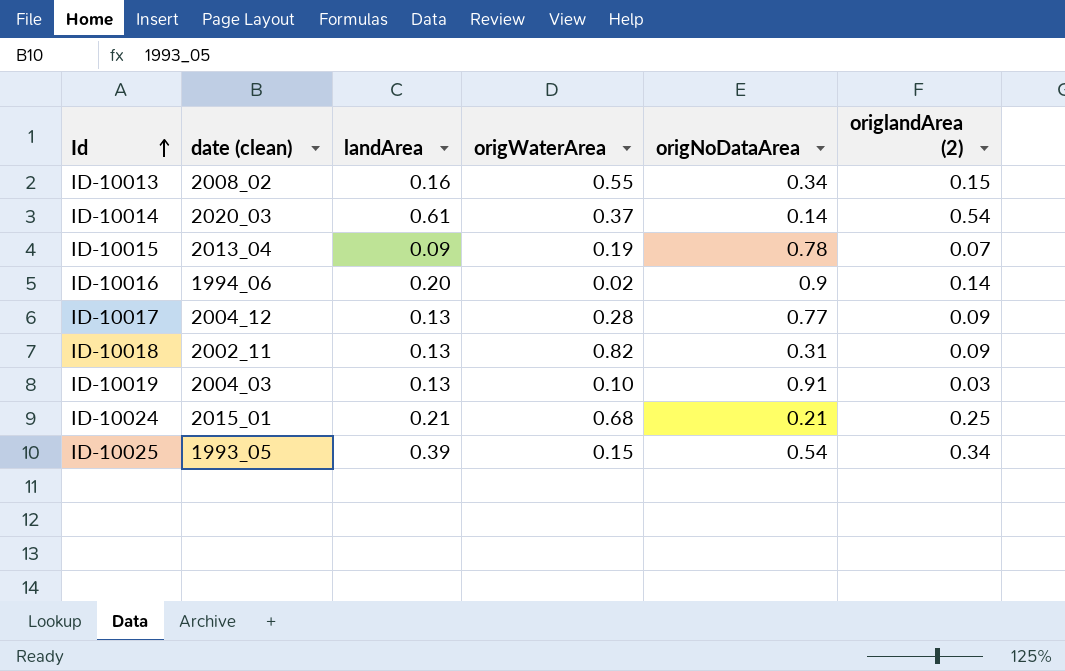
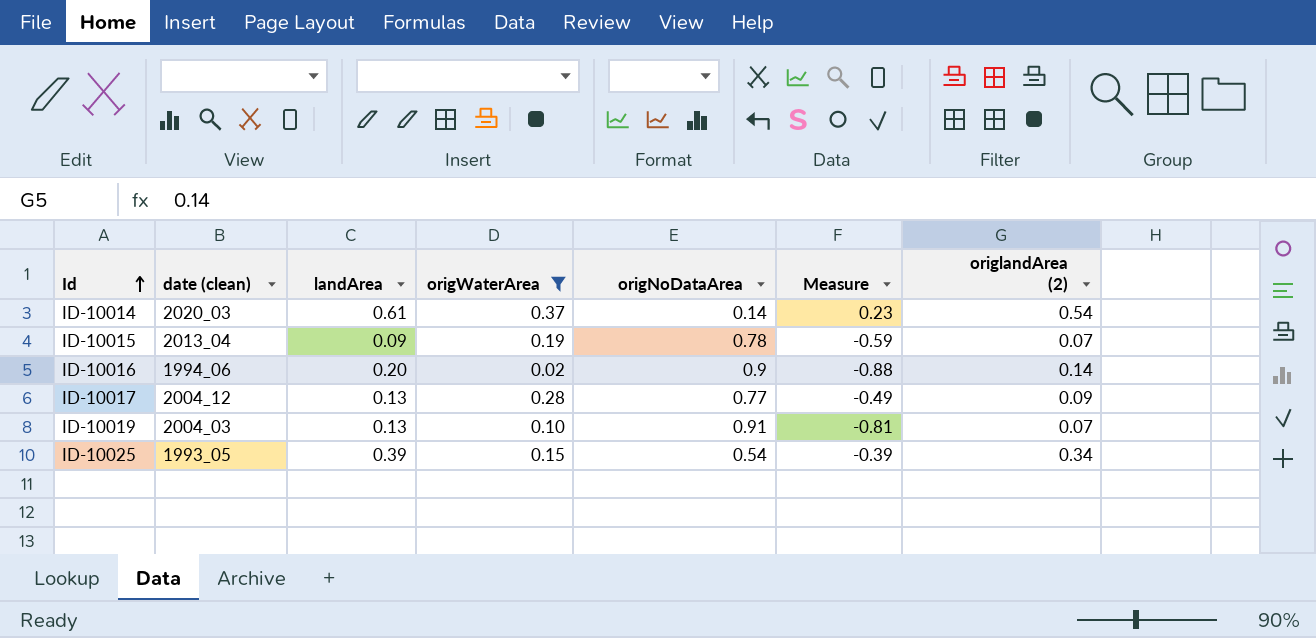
filter: none -> origWaterArea <= 0.37
column Measure | formula: none -> [origWaterArea] - [origNoDataArea]
ID-10019 | origlandArea (2): 0.03 -> 0.07

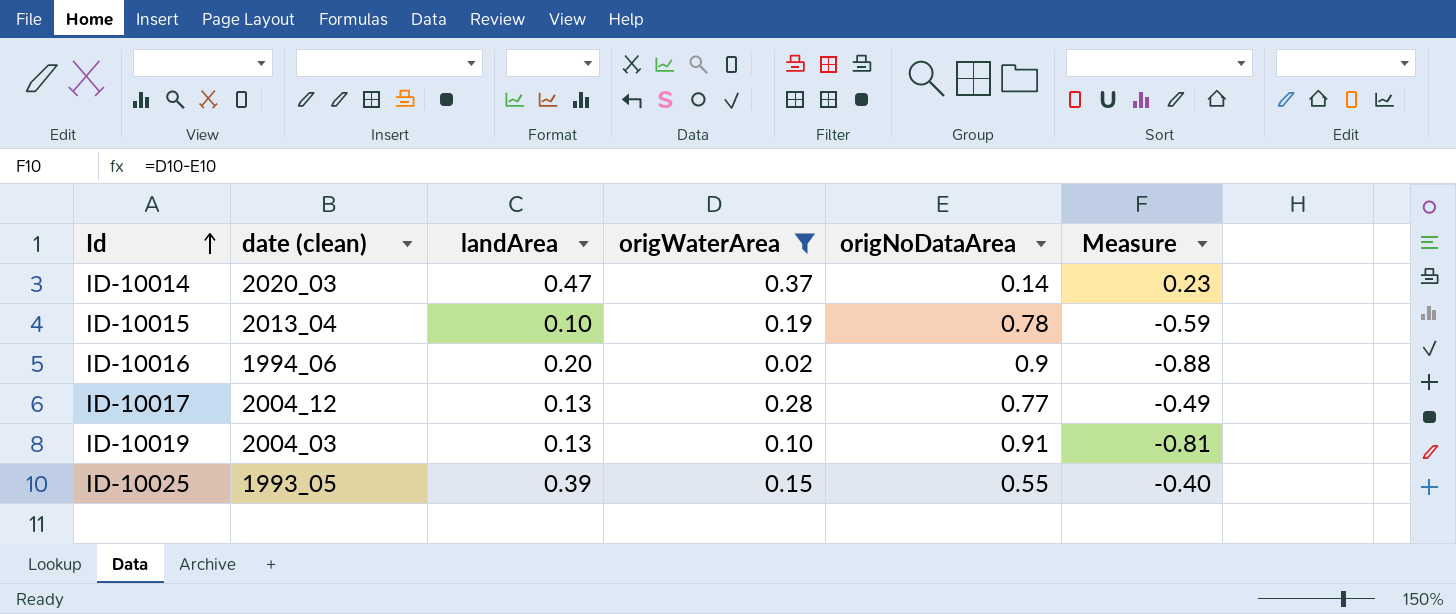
column origlandArea (2) | position: 7 -> none
ID-10014 | landArea: 0.61 -> 0.47
ID-10015 | landArea: 0.09 -> 0.10
ID-10025 | origNoDataArea: 0.54 -> 0.55
ID-10025 | Measure: -0.39 -> -0.40

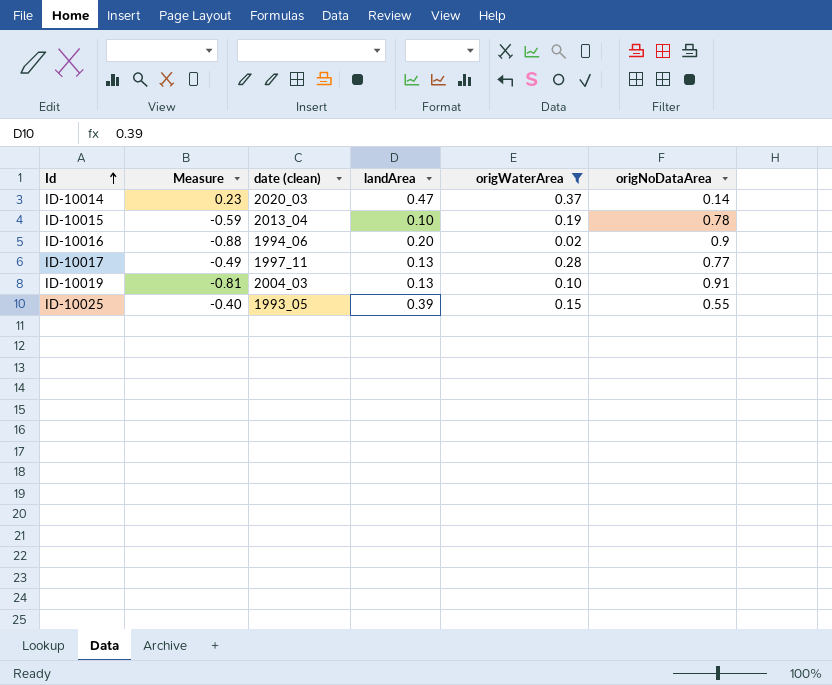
column Measure | position: 6 -> 2
ID-10017 | date (clean): 2004_12 -> 1997_11

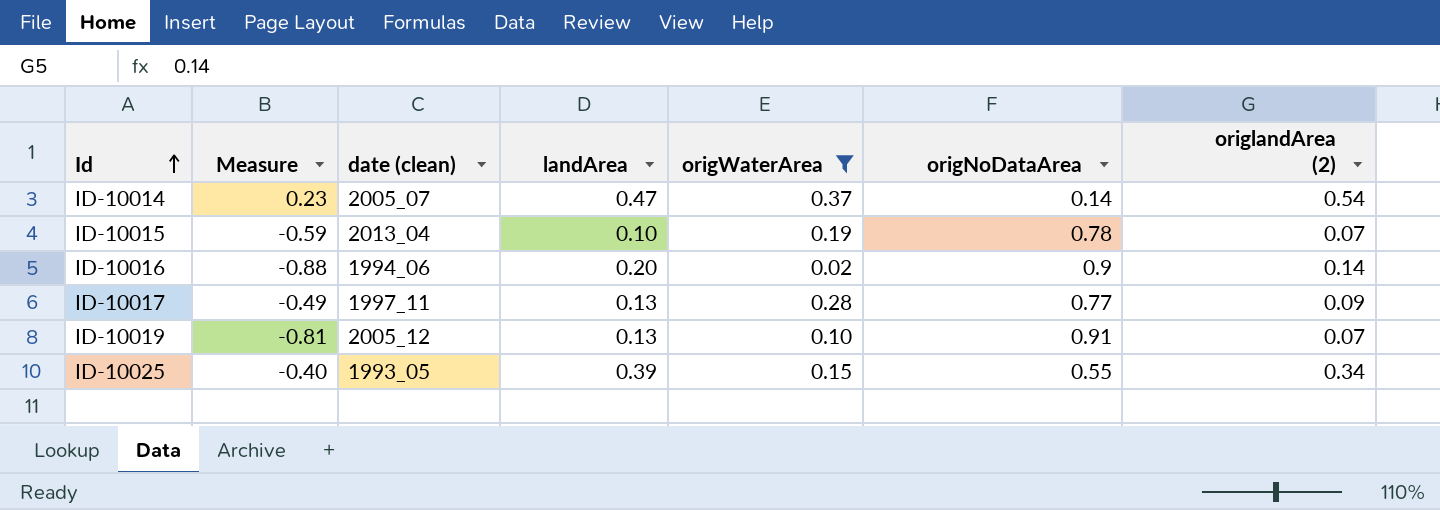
column origlandArea (2) | position: none -> 7
ID-10014 | date (clean): 2020_03 -> 2005_07
ID-10019 | date (clean): 2004_03 -> 2005_12

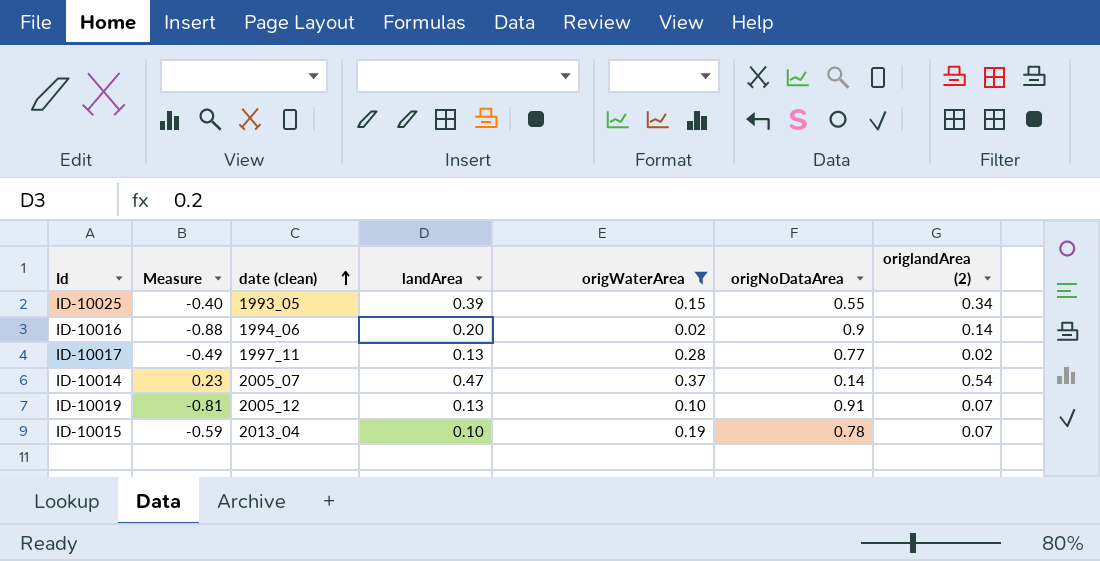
row order: Id ascending -> date (clean) ascending
ID-10017 | origlandArea (2): 0.09 -> 0.02

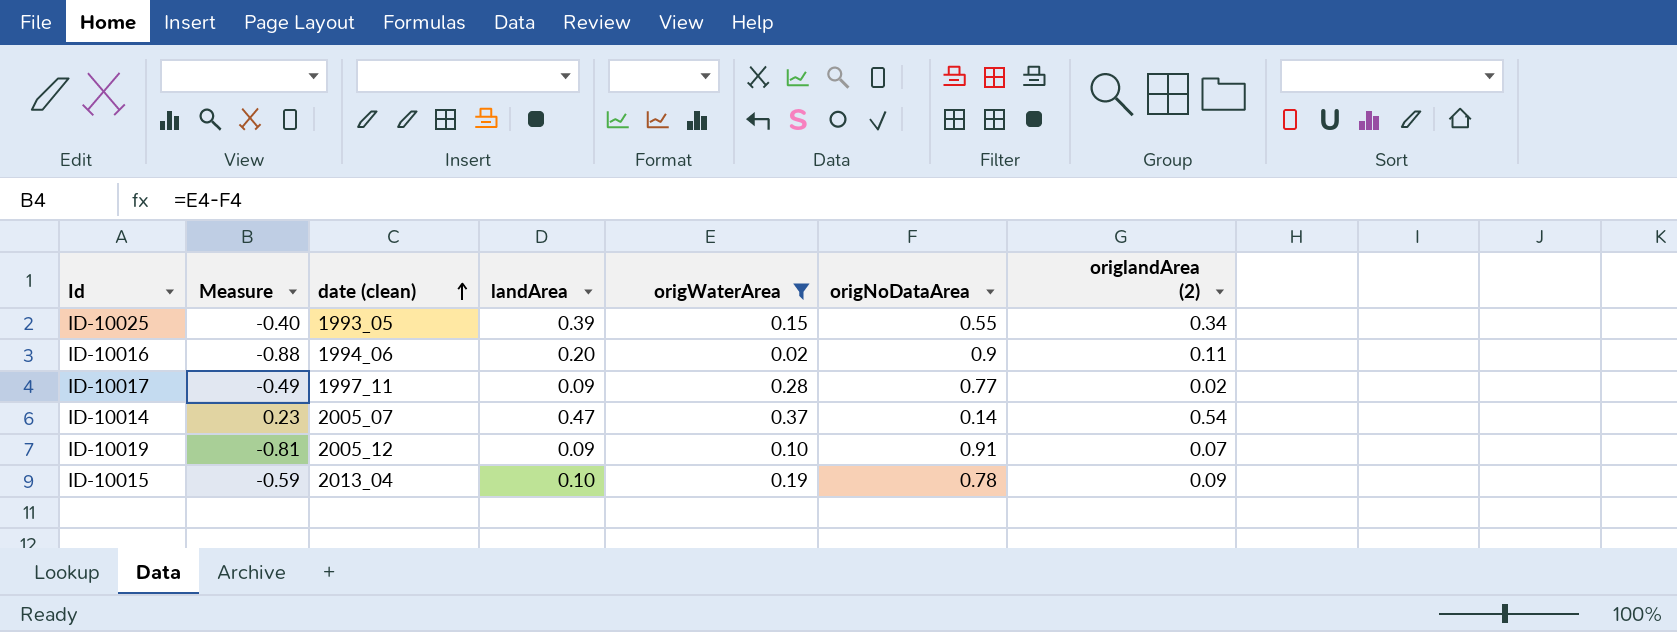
ID-10016 | origlandArea (2): 0.14 -> 0.11
ID-10017 | landArea: 0.13 -> 0.09
ID-10019 | landArea: 0.13 -> 0.09
ID-10015 | origlandArea (2): 0.07 -> 0.09

